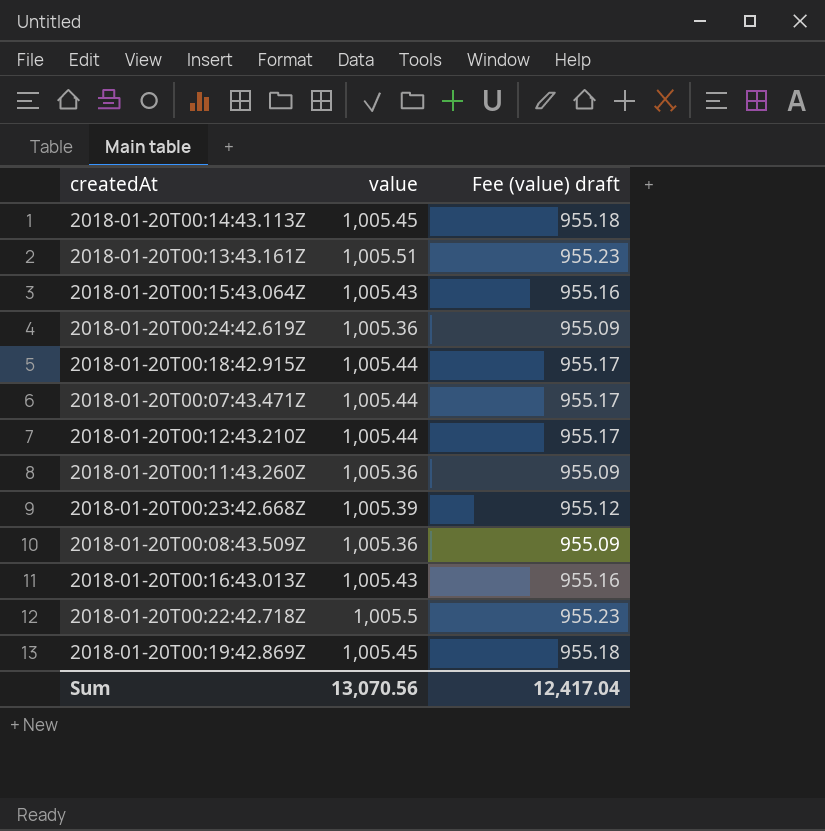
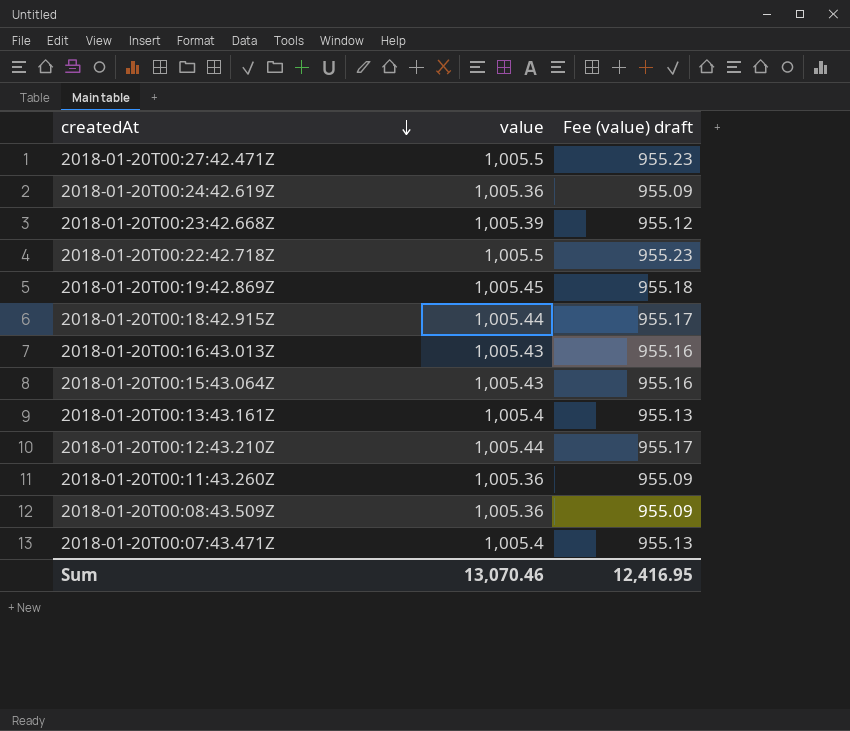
row order: none -> createdAt descending
row 2018-01-20T00:14:43.113Z: 1,005.45 | 955.18 -> none
row 2018-01-20T00:27:42.471Z: none -> 1,005.5 | 955.23
2018-01-20T00:13:43.161Z | value: 1,005.51 -> 1,005.4
2018-01-20T00:13:43.161Z | Fee (value) draft: 955.23 -> 955.13
2018-01-20T00:07:43.471Z | value: 1,005.44 -> 1,005.4
2018-01-20T00:07:43.471Z | Fee (value) draft: 955.17 -> 955.13
Sum | value: 13,070.56 -> 13,070.46
Sum | Fee (value) draft: 12,417.04 -> 12,416.95

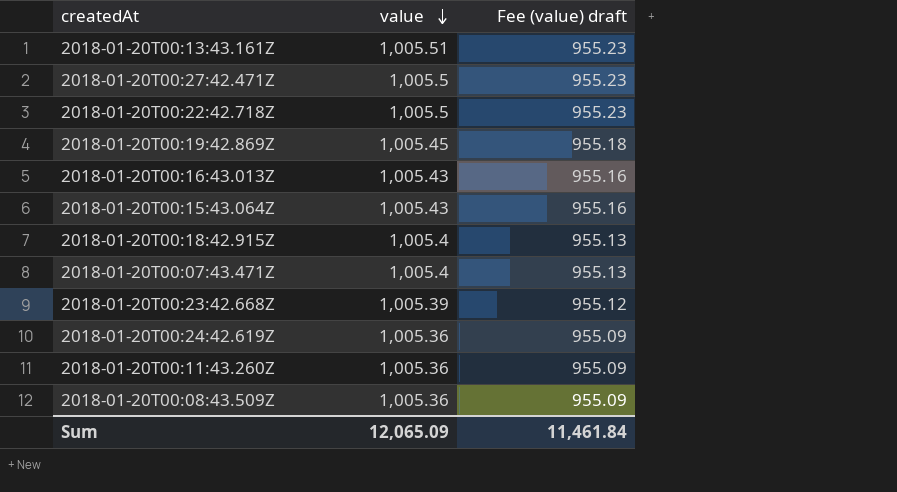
row order: createdAt descending -> value descending
row 2018-01-20T00:12:43.210Z: 1,005.44 | 955.17 -> none
2018-01-20T00:13:43.161Z | value: 1,005.4 -> 1,005.51
2018-01-20T00:13:43.161Z | Fee (value) draft: 955.13 -> 955.23
2018-01-20T00:18:42.915Z | value: 1,005.44 -> 1,005.4
2018-01-20T00:18:42.915Z | Fee (value) draft: 955.17 -> 955.13
Sum | value: 13,070.46 -> 12,065.09
Sum | Fee (value) draft: 12,416.95 -> 11,461.84

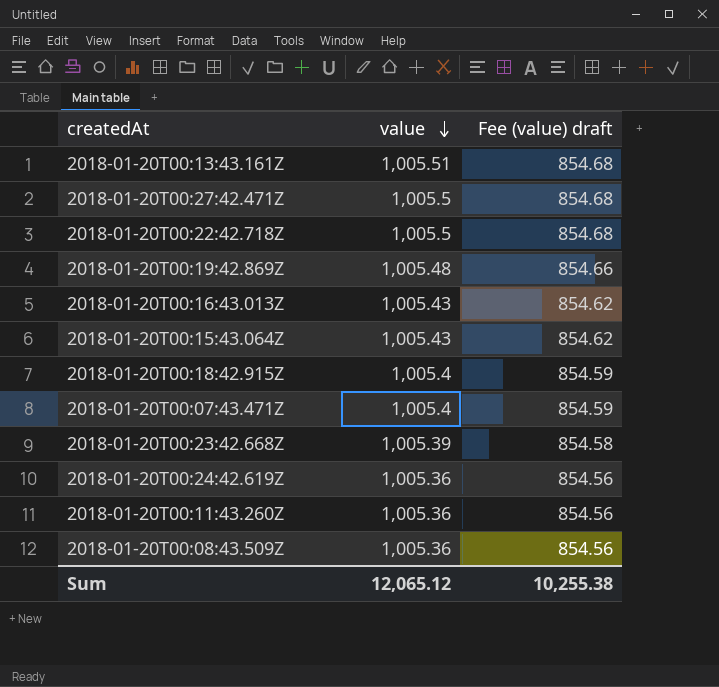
column Fee (value) draft | formula: [value] * 0.95 -> [value] * 0.85
2018-01-20T00:19:42.869Z | value: 1,005.45 -> 1,005.48
Sum | value: 12,065.09 -> 12,065.12
Sum | Fee (value) draft: 11,461.84 -> 10,255.38

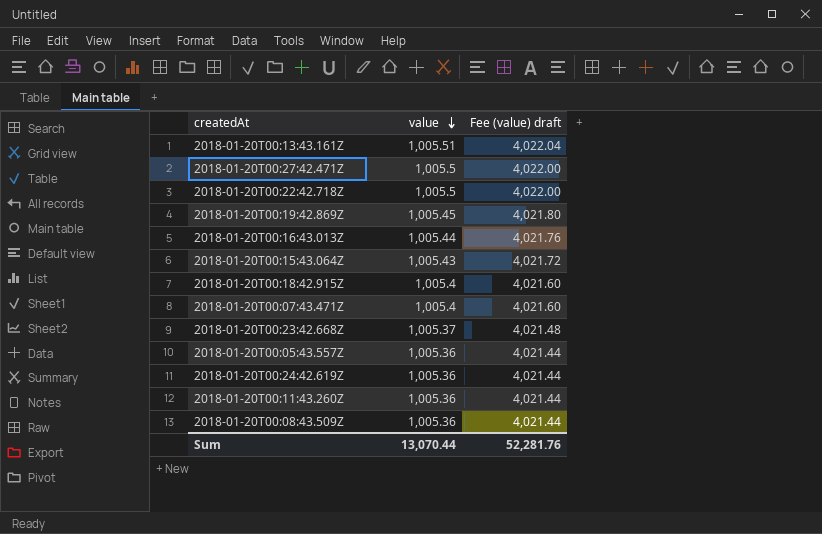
column Fee (value) draft | formula: [value] * 0.85 -> [value] * 4
2018-01-20T00:19:42.869Z | value: 1,005.48 -> 1,005.45
2018-01-20T00:16:43.013Z | value: 1,005.43 -> 1,005.44
2018-01-20T00:23:42.668Z | value: 1,005.39 -> 1,005.37
row 2018-01-20T00:05:43.557Z: none -> 1,005.36 | 4,021.44
Sum | value: 12,065.12 -> 13,070.44
Sum | Fee (value) draft: 10,255.38 -> 52,281.76

